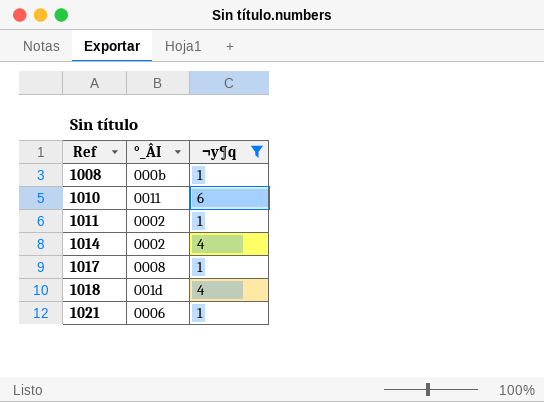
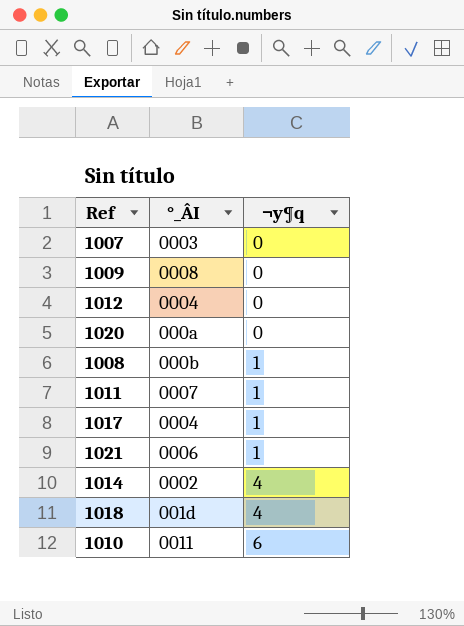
filter: ¬y¶q != 0 -> none
row order: Ref ascending -> ¬y¶q ascending
1011 | °_ÂI: 0002 -> 0007
1017 | °_ÂI: 0008 -> 0004

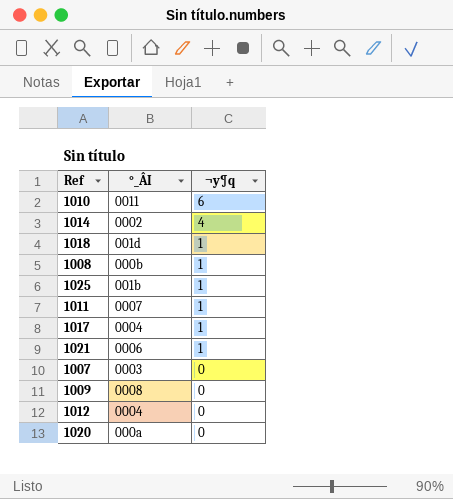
row order: ¬y¶q ascending -> ¬y¶q descending
1018 | ¬y¶q: 4 -> 1
row 1025: none -> 001b | 1

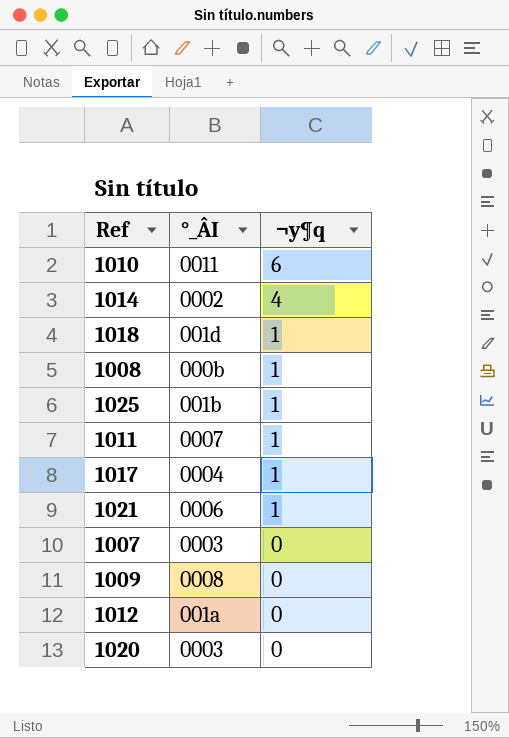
1012 | °_ÂI: 0004 -> 001a
1020 | °_ÂI: 000a -> 0003

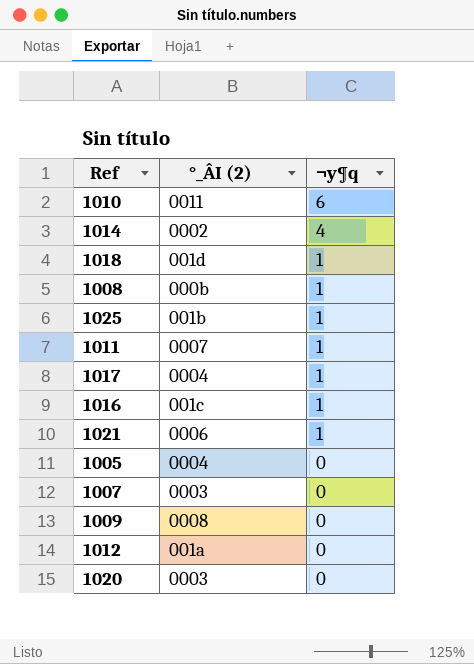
column name: °_ÂI -> °_ÂI (2)
row 1016: none -> 001c | 1
row 1005: none -> 0004 | 0

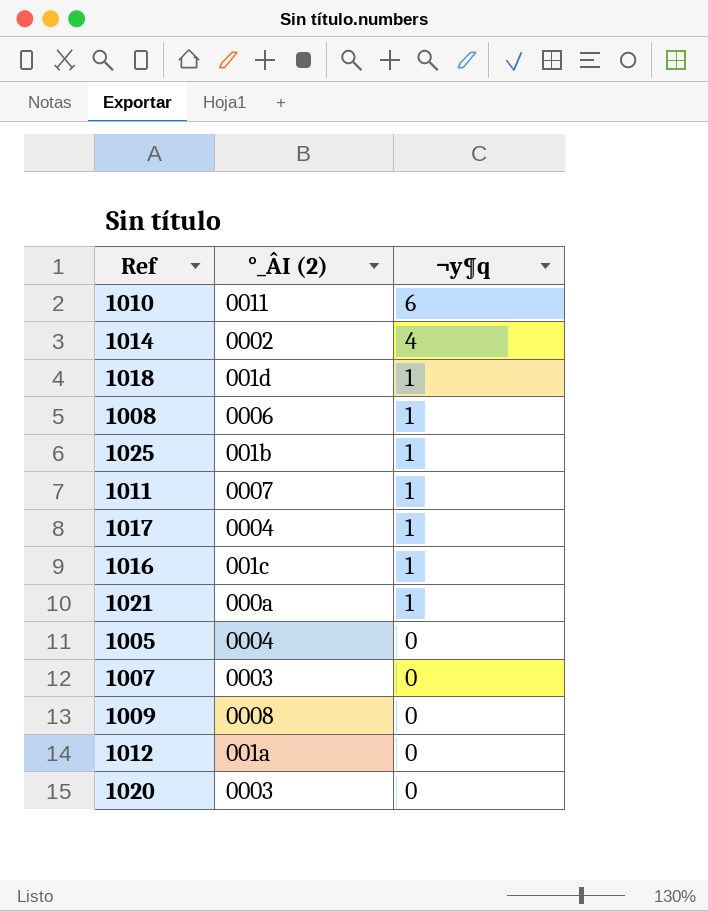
1008 | °_ÂI (2): 000b -> 0006
1021 | °_ÂI (2): 0006 -> 000a

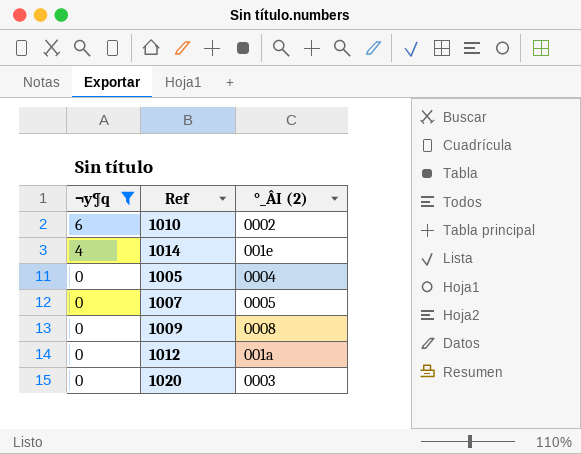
filter: none -> ¬y¶q != 1
column ¬y¶q | position: 3 -> 1
1010 | °_ÂI (2): 0011 -> 0002
1014 | °_ÂI (2): 0002 -> 001e
1007 | °_ÂI (2): 0003 -> 0005

